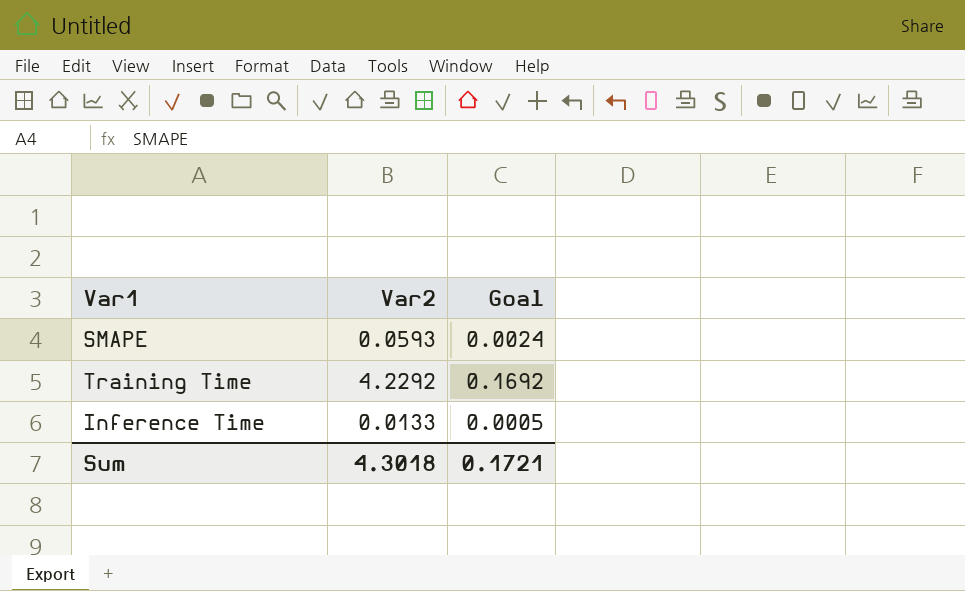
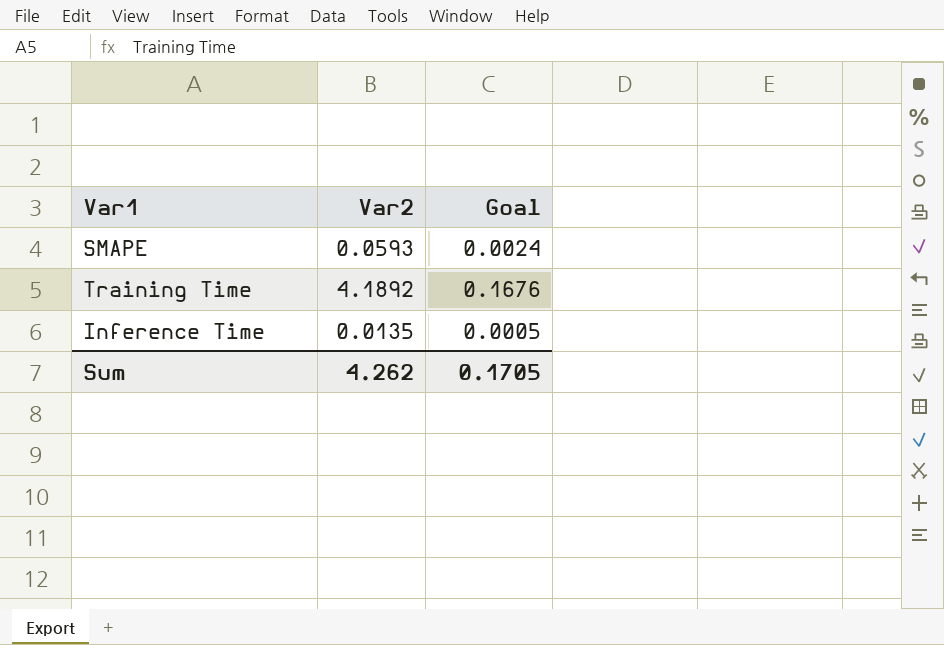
Training Time | Var2: 4.2292 -> 4.1892
Training Time | Goal: 0.1692 -> 0.1676
Inference Time | Var2: 0.0133 -> 0.0135
Sum | Var2: 4.3018 -> 4.262
Sum | Goal: 0.1721 -> 0.1705

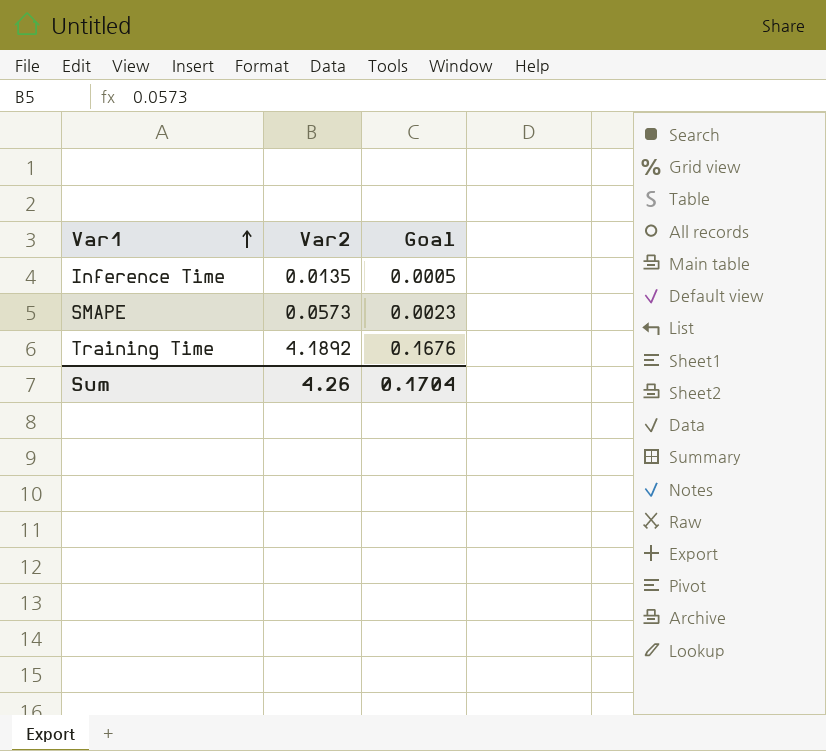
row order: none -> Var1 ascending
SMAPE | Var2: 0.0593 -> 0.0573
SMAPE | Goal: 0.0024 -> 0.0023
Sum | Var2: 4.262 -> 4.26
Sum | Goal: 0.1705 -> 0.1704

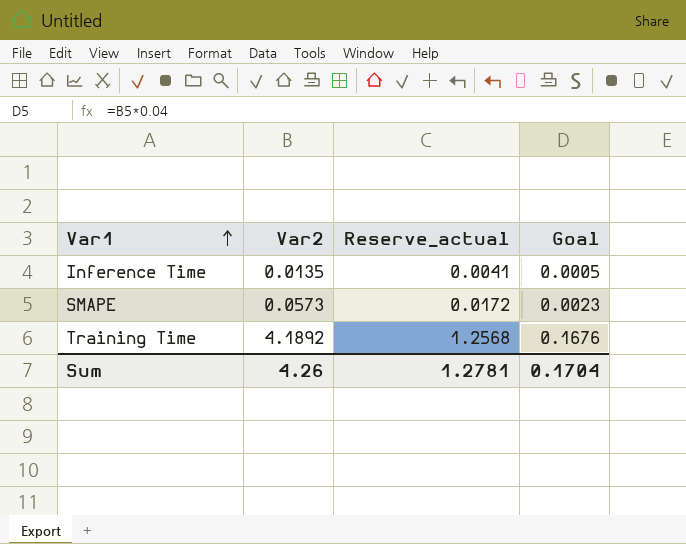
column Reserve_actual | formula: none -> [Var2] * 0.3

